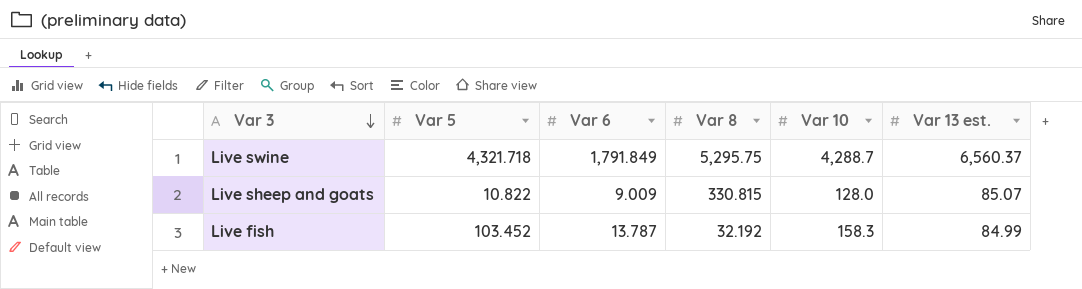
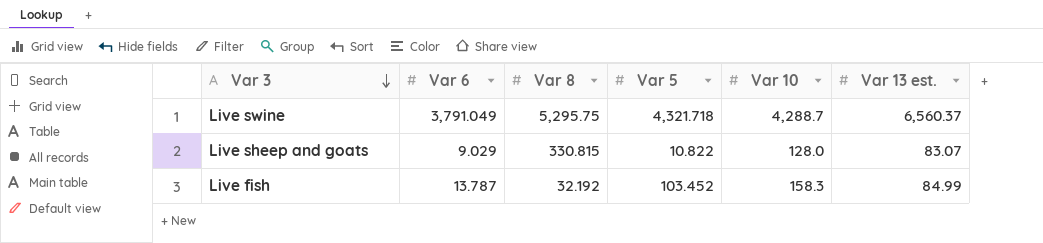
column Var 5 | position: 2 -> 4
Live swine | Var 6: 1,791.849 -> 3,791.049
Live sheep and goats | Var 6: 9.009 -> 9.029
Live sheep and goats | Var 13 est.: 85.07 -> 83.07

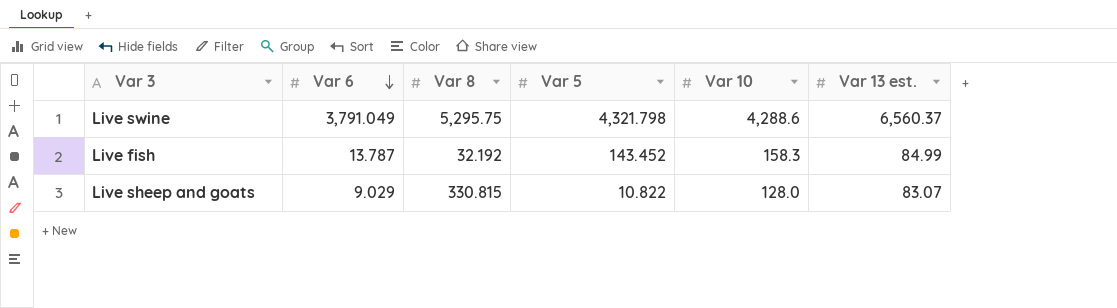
row order: Var 3 descending -> Var 6 descending
Live swine | Var 5: 4,321.718 -> 4,321.798
Live swine | Var 10: 4,288.7 -> 4,288.6
Live fish | Var 5: 103.452 -> 143.452

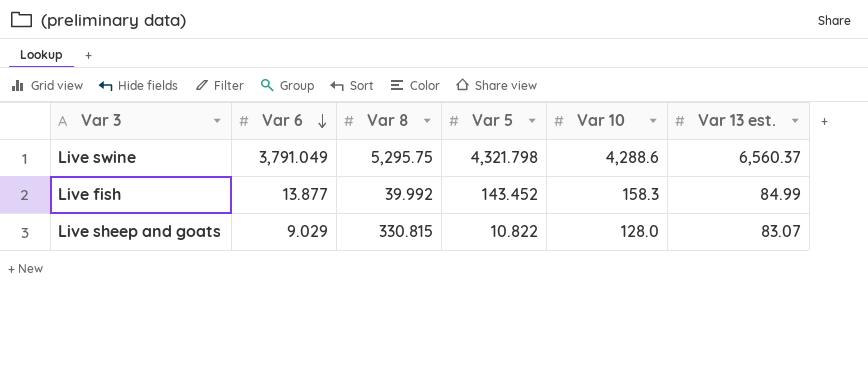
Live fish | Var 6: 13.787 -> 13.877
Live fish | Var 8: 32.192 -> 39.992

